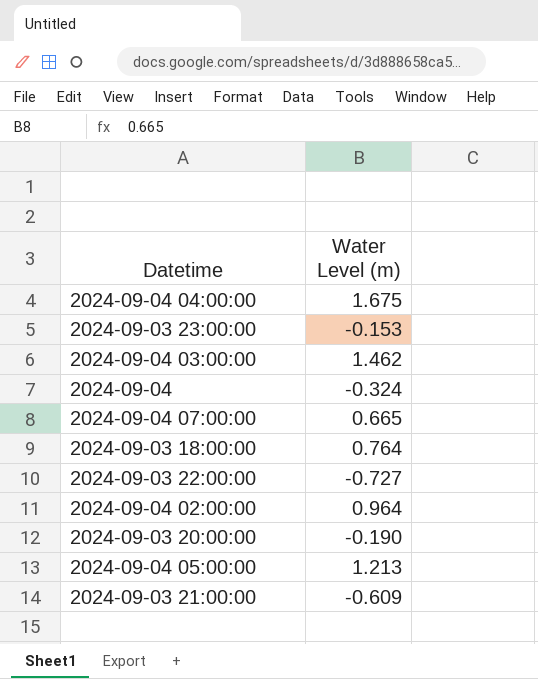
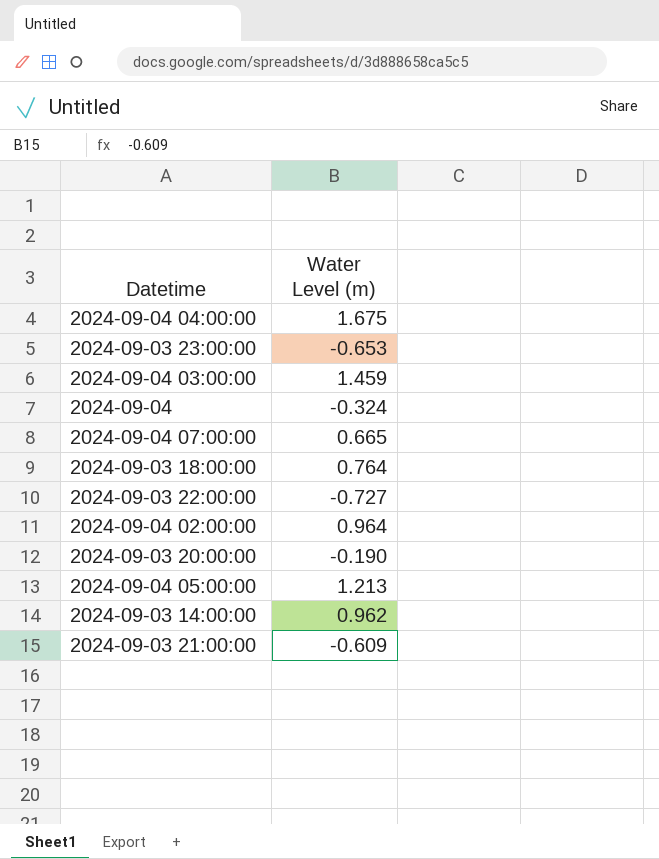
2024-09-03 23:00:00 | Water Level (m): -0.153 -> -0.653
2024-09-04 03:00:00 | Water Level (m): 1.462 -> 1.459
row 2024-09-03 14:00:00: none -> 0.962

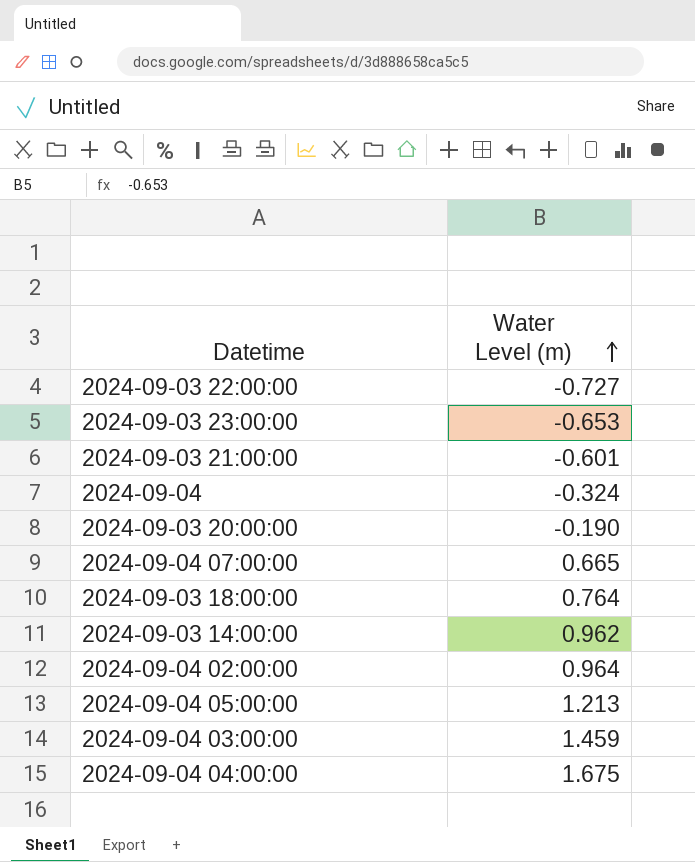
row order: none -> Water Level (m) ascending
2024-09-03 21:00:00 | Water Level (m): -0.609 -> -0.601

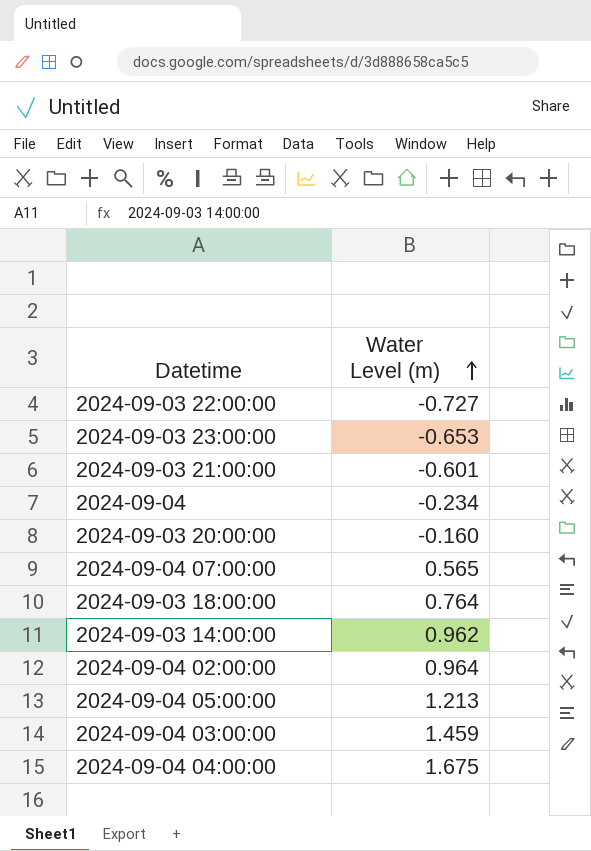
2024-09-04 | Water Level (m): -0.324 -> -0.234
2024-09-03 20:00:00 | Water Level (m): -0.190 -> -0.160
2024-09-04 07:00:00 | Water Level (m): 0.665 -> 0.565

